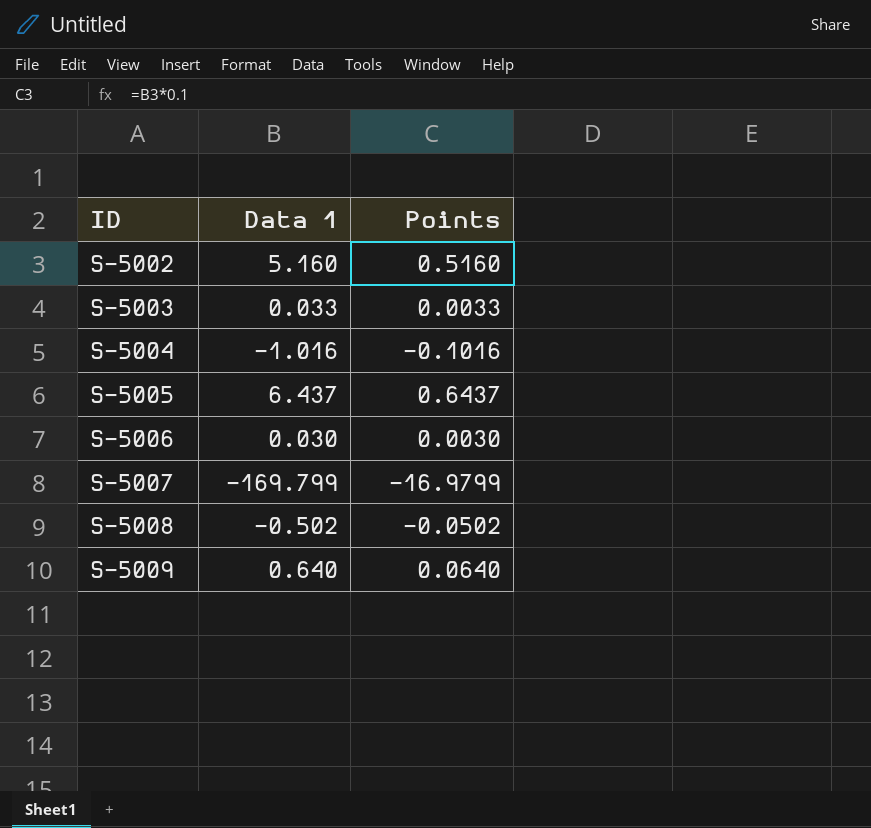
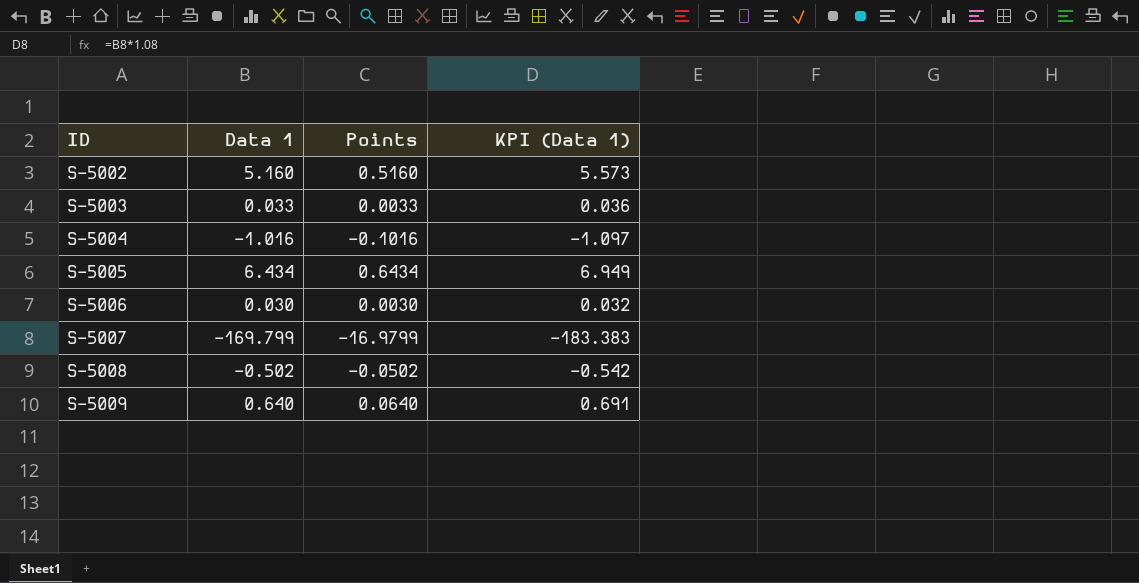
column KPI (Data 1) | formula: none -> [Data 1] * 1.08
S-5005 | Data 1: 6.437 -> 6.434
S-5005 | Points: 0.6437 -> 0.6434

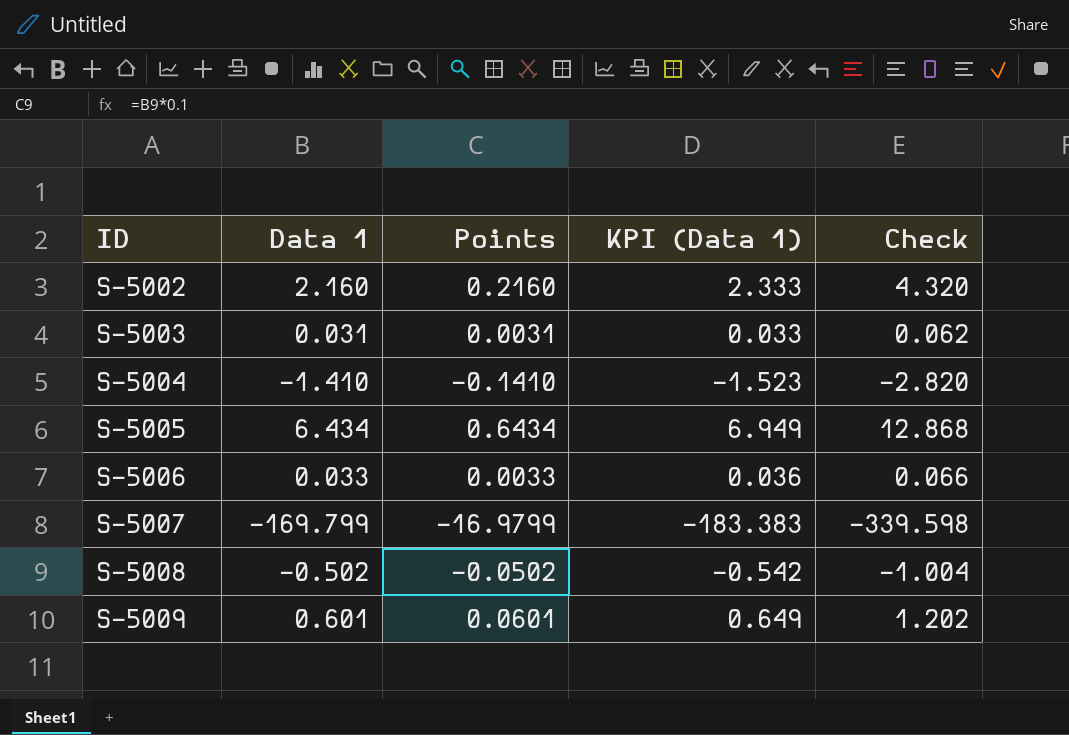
column Check | formula: none -> [Data 1] * 2
S-5002 | Data 1: 5.160 -> 2.160
S-5002 | Points: 0.5160 -> 0.2160
S-5002 | KPI (Data 1): 5.573 -> 2.333
S-5003 | Data 1: 0.033 -> 0.031
S-5003 | Points: 0.0033 -> 0.0031
S-5003 | KPI (Data 1): 0.036 -> 0.033
S-5004 | Data 1: -1.016 -> -1.410
S-5004 | Points: -0.1016 -> -0.1410
S-5004 | KPI (Data 1): -1.097 -> -1.523
S-5006 | Data 1: 0.030 -> 0.033
S-5006 | Points: 0.0030 -> 0.0033
S-5006 | KPI (Data 1): 0.032 -> 0.036
S-5009 | Data 1: 0.640 -> 0.601
S-5009 | Points: 0.0640 -> 0.0601
S-5009 | KPI (Data 1): 0.691 -> 0.649

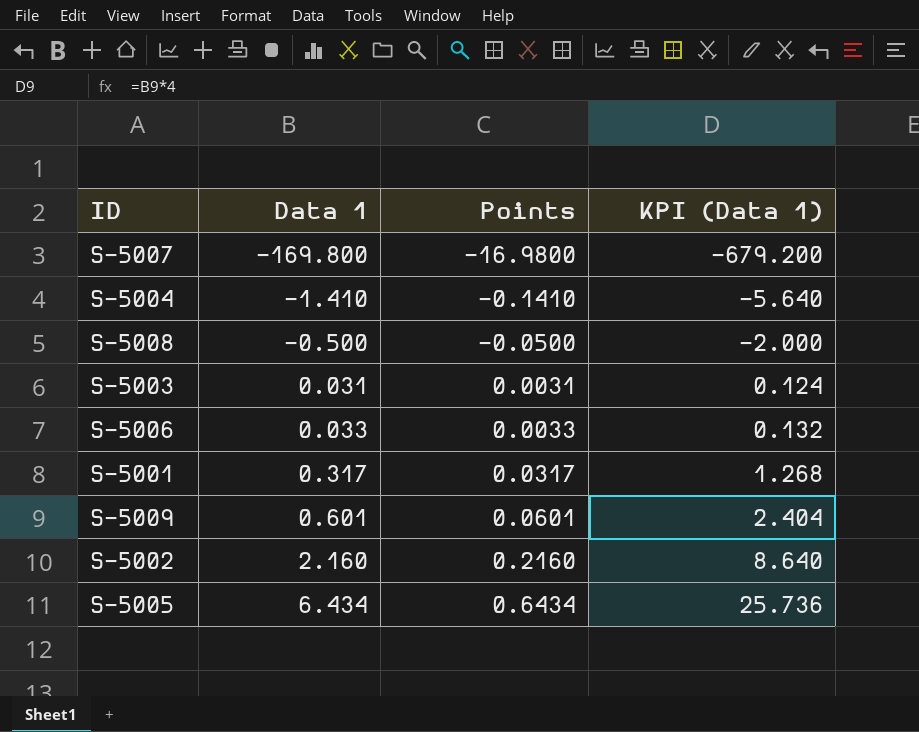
row order: ID ascending -> Data 1 ascending
column Check | formula: [Data 1] * 2 -> none
column KPI (Data 1) | formula: [Data 1] * 1.08 -> [Data 1] * 4
S-5007 | Data 1: -169.799 -> -169.800
S-5007 | Points: -16.9799 -> -16.9800
S-5008 | Data 1: -0.502 -> -0.500
S-5008 | Points: -0.0502 -> -0.0500
row S-5001: none -> 0.317 | 0.0317 | 1.268

